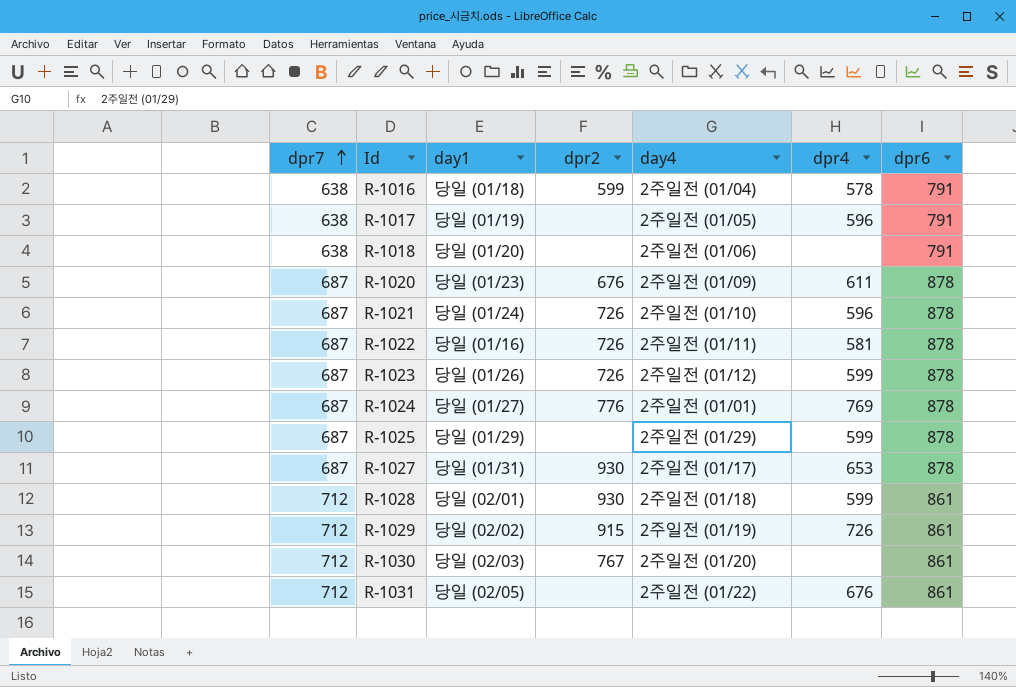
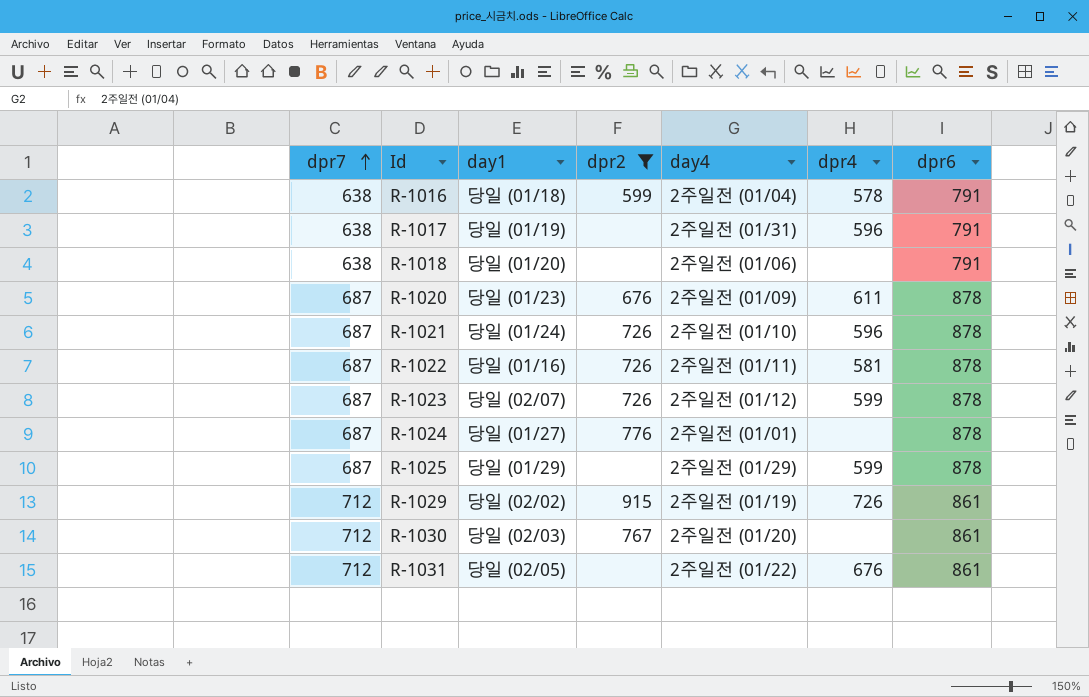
filter: none -> dpr2 != 930
R-1017 | day4: 2주일전 (01/05) -> 2주일전 (01/31)
R-1023 | day1: 당일 (01/26) -> 당일 (02/07)
R-1024 | dpr4: 769 -> none

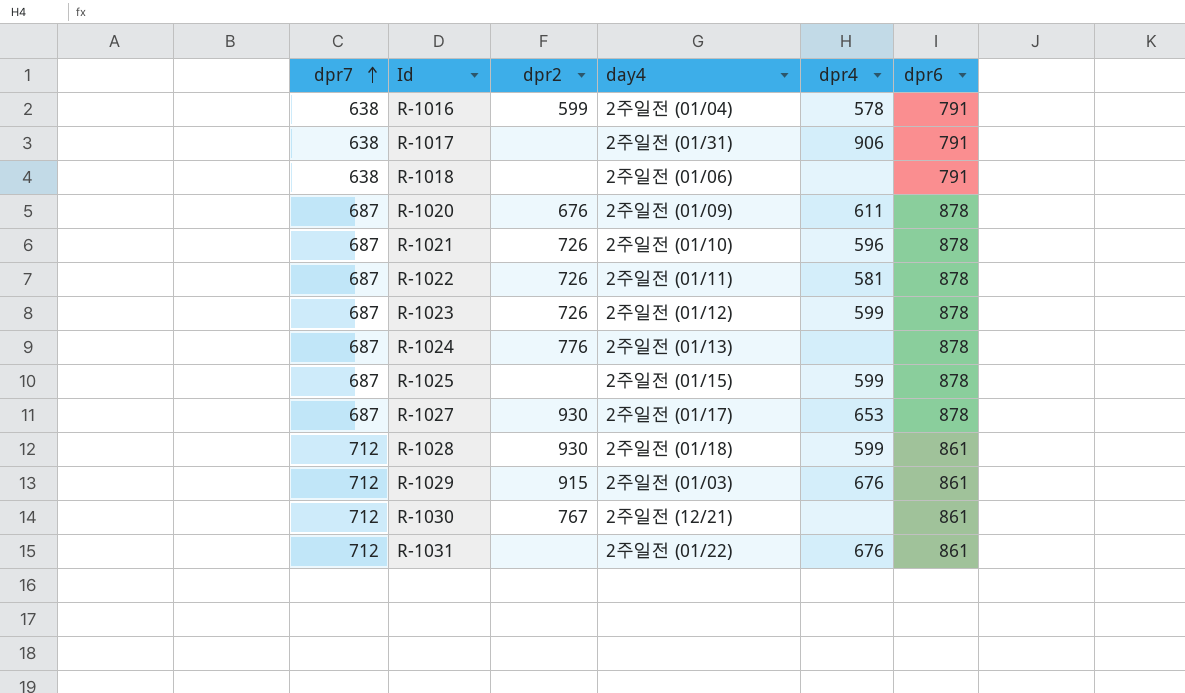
filter: dpr2 != 930 -> none
column day1 | position: 3 -> none
R-1017 | dpr4: 596 -> 906
R-1024 | day4: 2주일전 (01/01) -> 2주일전 (01/13)
R-1025 | day4: 2주일전 (01/29) -> 2주일전 (01/15)
R-1029 | day4: 2주일전 (01/19) -> 2주일전 (01/03)
R-1029 | dpr4: 726 -> 676
R-1030 | day4: 2주일전 (01/20) -> 2주일전 (12/21)

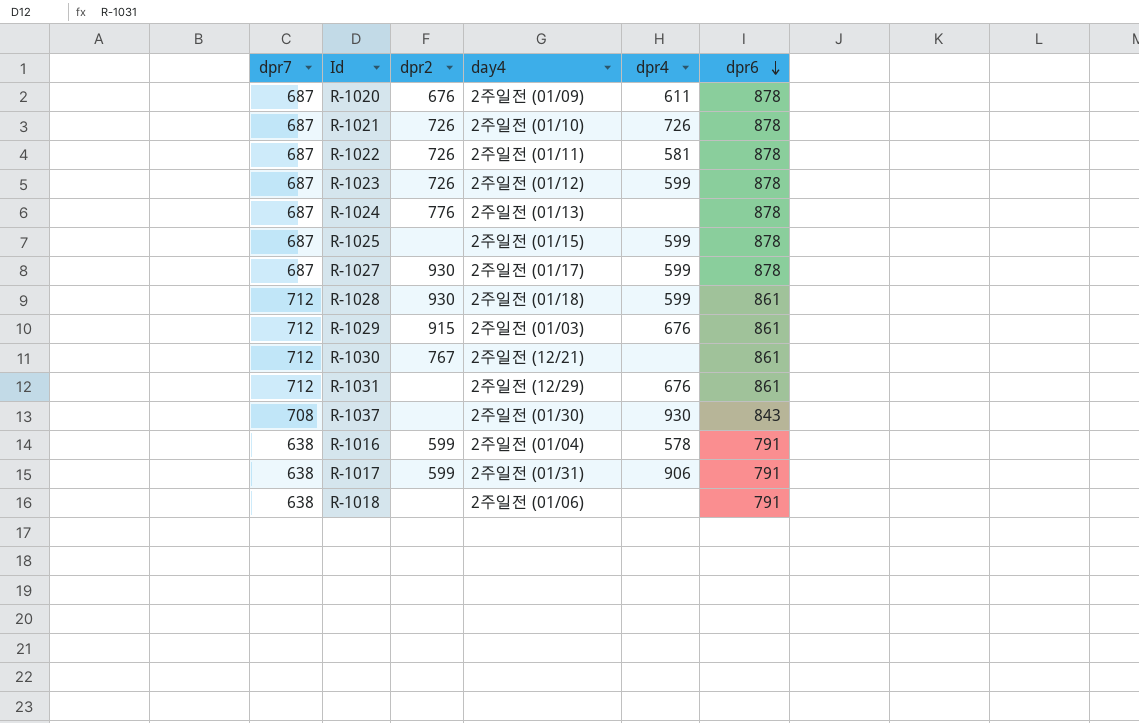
row order: dpr7 ascending -> dpr6 descending
R-1021 | dpr4: 596 -> 726
R-1027 | dpr4: 653 -> 599
R-1031 | day4: 2주일전 (01/22) -> 2주일전 (12/29)
row R-1037: none -> 708 | none | 2주일전 (01/30) | 930 | 843
R-1017 | dpr2: none -> 599

